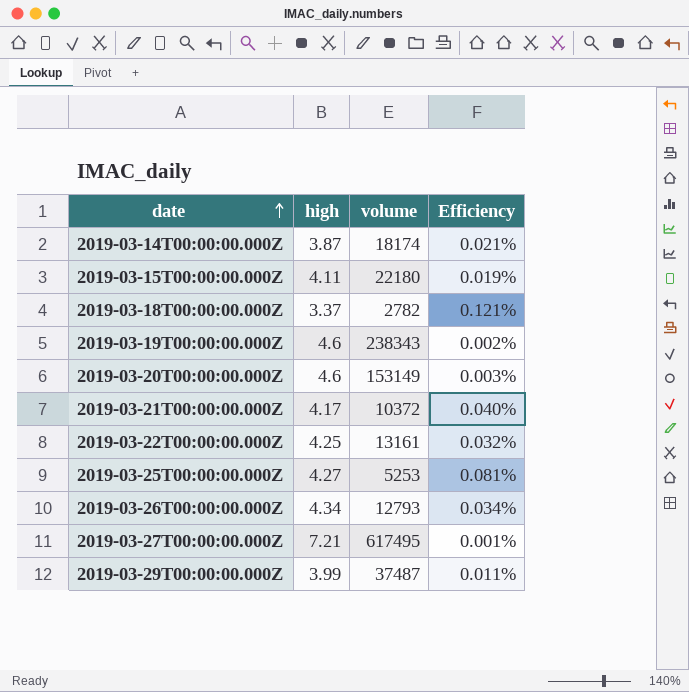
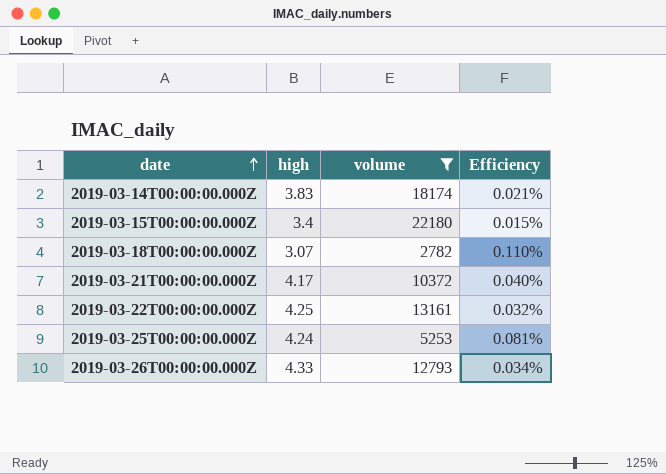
filter: none -> volume <= 22180
2019-03-14T00:00:00.000Z | high: 3.87 -> 3.83
2019-03-15T00:00:00.000Z | high: 4.11 -> 3.4
2019-03-15T00:00:00.000Z | Efficiency: 0.019% -> 0.015%
2019-03-18T00:00:00.000Z | high: 3.37 -> 3.07
2019-03-18T00:00:00.000Z | Efficiency: 0.121% -> 0.110%
2019-03-25T00:00:00.000Z | high: 4.27 -> 4.24
2019-03-26T00:00:00.000Z | high: 4.34 -> 4.33

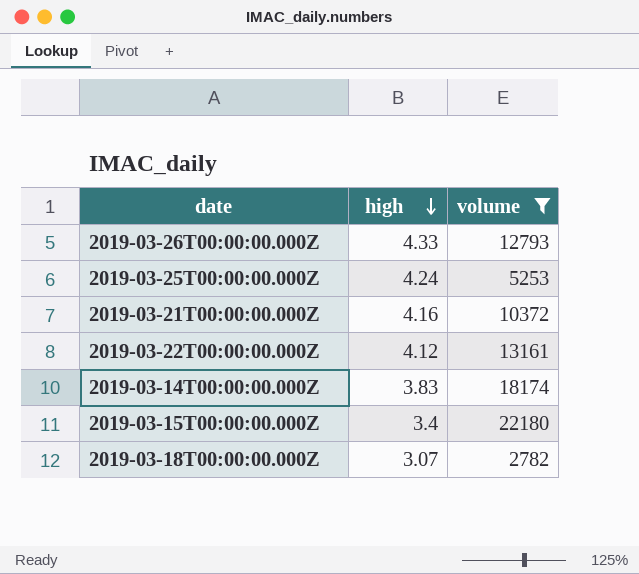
row order: date ascending -> high descending
column Efficiency | formula: [high] / [volume] -> none
2019-03-21T00:00:00.000Z | high: 4.17 -> 4.16
2019-03-22T00:00:00.000Z | high: 4.25 -> 4.12

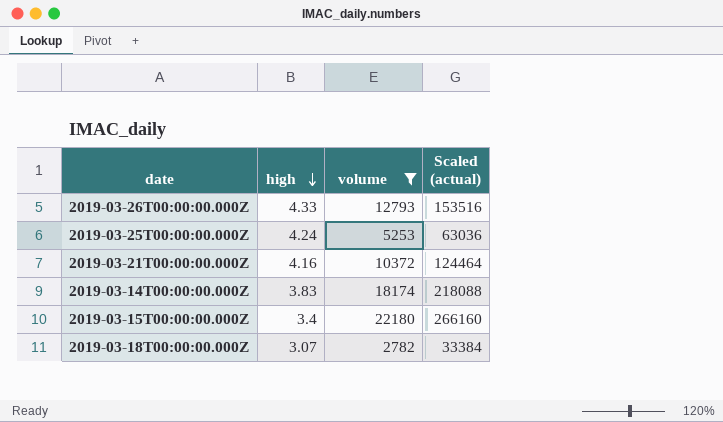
column Scaled (actual) | formula: none -> [volume] * 12
row 2019-03-22T00:00:00.000Z: 4.12 | 13161 -> none

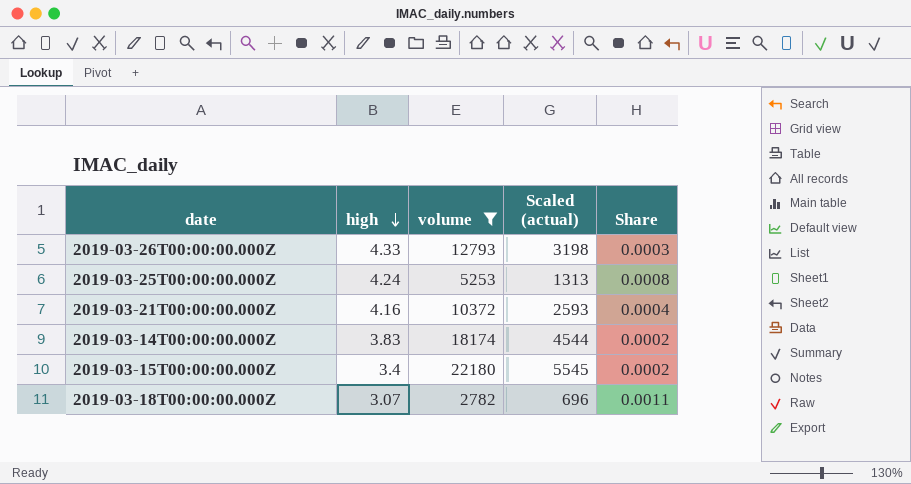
column Scaled (actual) | formula: [volume] * 12 -> [volume] * 0.25
column Share | formula: none -> [high] / [volume]

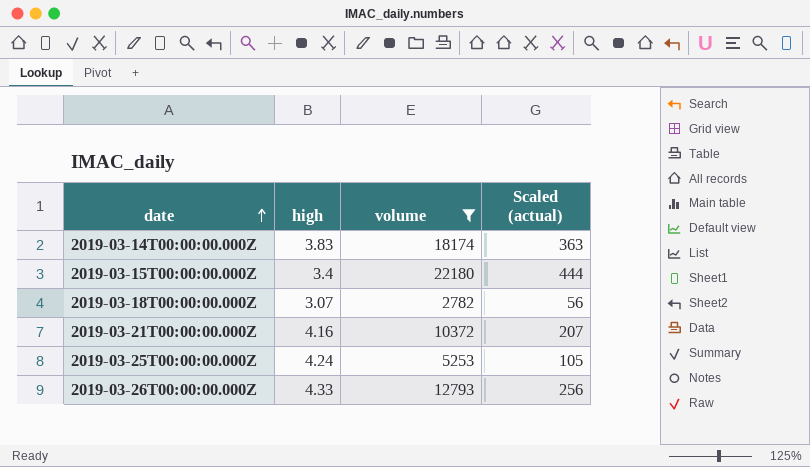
row order: high descending -> date ascending
column Share | formula: [high] / [volume] -> none
column Scaled (actual) | formula: [volume] * 0.25 -> [volume] * 0.02

